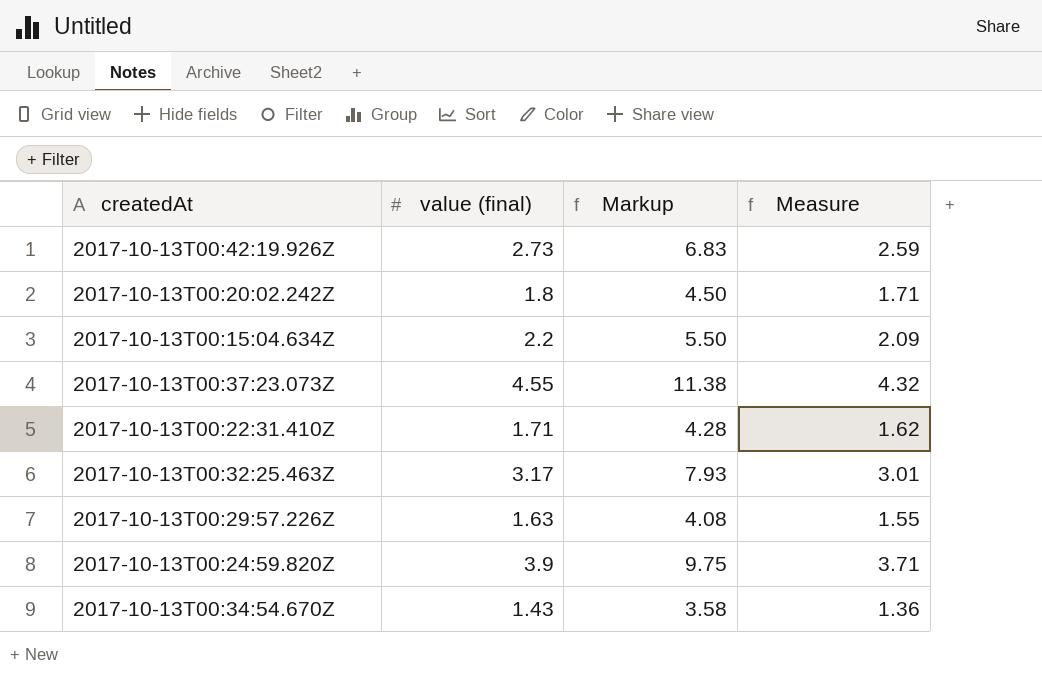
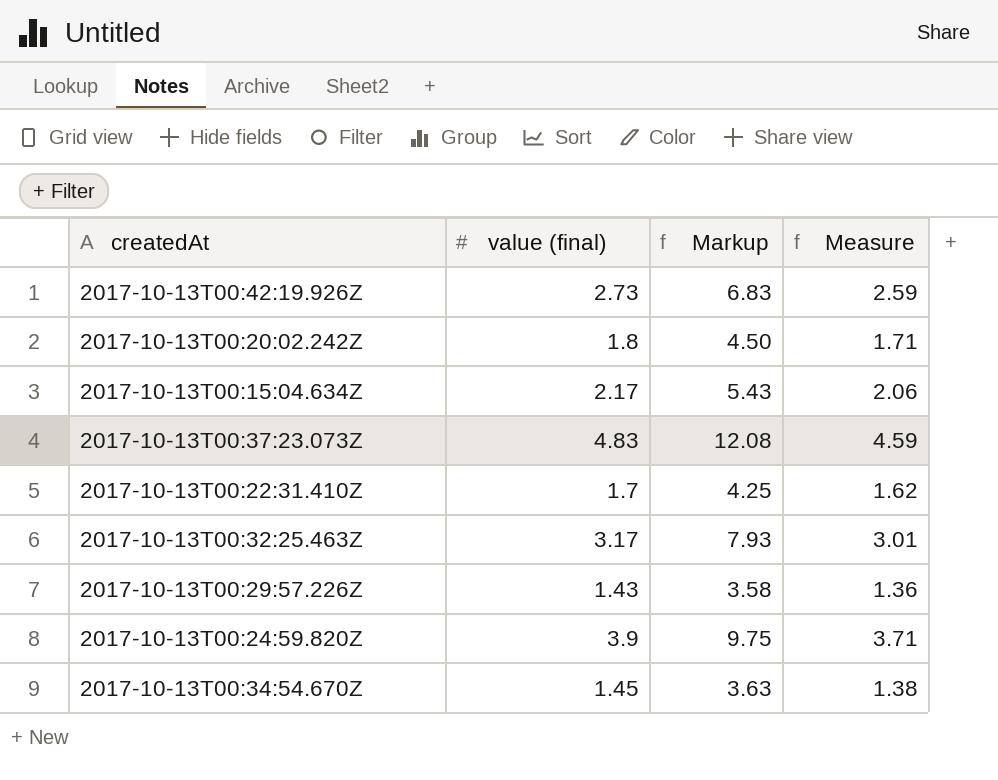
2017-10-13T00:15:04.634Z | value (final): 2.2 -> 2.17
2017-10-13T00:15:04.634Z | Markup: 5.50 -> 5.43
2017-10-13T00:15:04.634Z | Measure: 2.09 -> 2.06
2017-10-13T00:37:23.073Z | value (final): 4.55 -> 4.83
2017-10-13T00:37:23.073Z | Markup: 11.38 -> 12.08
2017-10-13T00:37:23.073Z | Measure: 4.32 -> 4.59
2017-10-13T00:22:31.410Z | value (final): 1.71 -> 1.7
2017-10-13T00:22:31.410Z | Markup: 4.28 -> 4.25
2017-10-13T00:29:57.226Z | value (final): 1.63 -> 1.43
2017-10-13T00:29:57.226Z | Markup: 4.08 -> 3.58
2017-10-13T00:29:57.226Z | Measure: 1.55 -> 1.36
2017-10-13T00:34:54.670Z | value (final): 1.43 -> 1.45
2017-10-13T00:34:54.670Z | Markup: 3.58 -> 3.63
2017-10-13T00:34:54.670Z | Measure: 1.36 -> 1.38

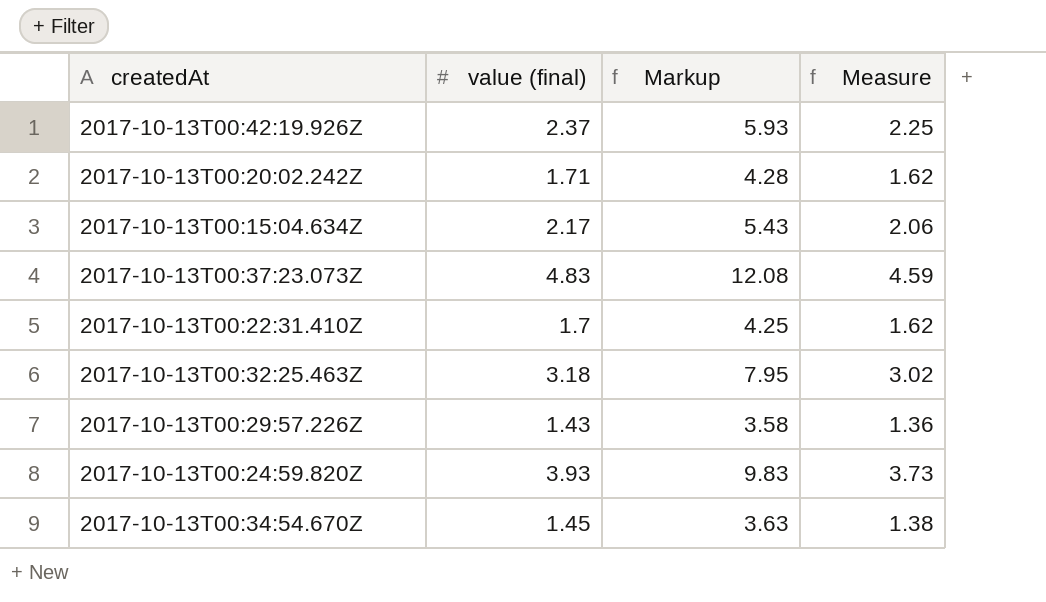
2017-10-13T00:42:19.926Z | value (final): 2.73 -> 2.37
2017-10-13T00:42:19.926Z | Markup: 6.83 -> 5.93
2017-10-13T00:42:19.926Z | Measure: 2.59 -> 2.25
2017-10-13T00:20:02.242Z | value (final): 1.8 -> 1.71
2017-10-13T00:20:02.242Z | Markup: 4.50 -> 4.28
2017-10-13T00:20:02.242Z | Measure: 1.71 -> 1.62
2017-10-13T00:32:25.463Z | value (final): 3.17 -> 3.18
2017-10-13T00:32:25.463Z | Markup: 7.93 -> 7.95
2017-10-13T00:32:25.463Z | Measure: 3.01 -> 3.02
2017-10-13T00:24:59.820Z | value (final): 3.9 -> 3.93
2017-10-13T00:24:59.820Z | Markup: 9.75 -> 9.83
2017-10-13T00:24:59.820Z | Measure: 3.71 -> 3.73

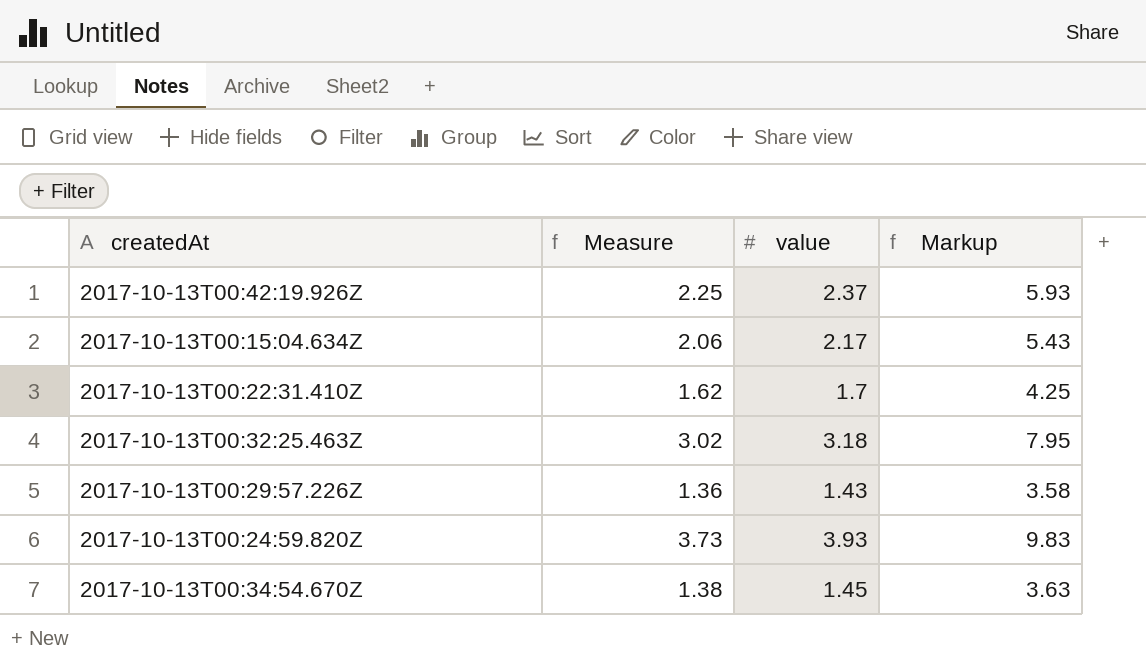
column Measure | position: 4 -> 2
column name: value (final) -> value
row 2017-10-13T00:20:02.242Z: 1.71 | 4.28 | 1.62 -> none
row 2017-10-13T00:37:23.073Z: 4.83 | 12.08 | 4.59 -> none

